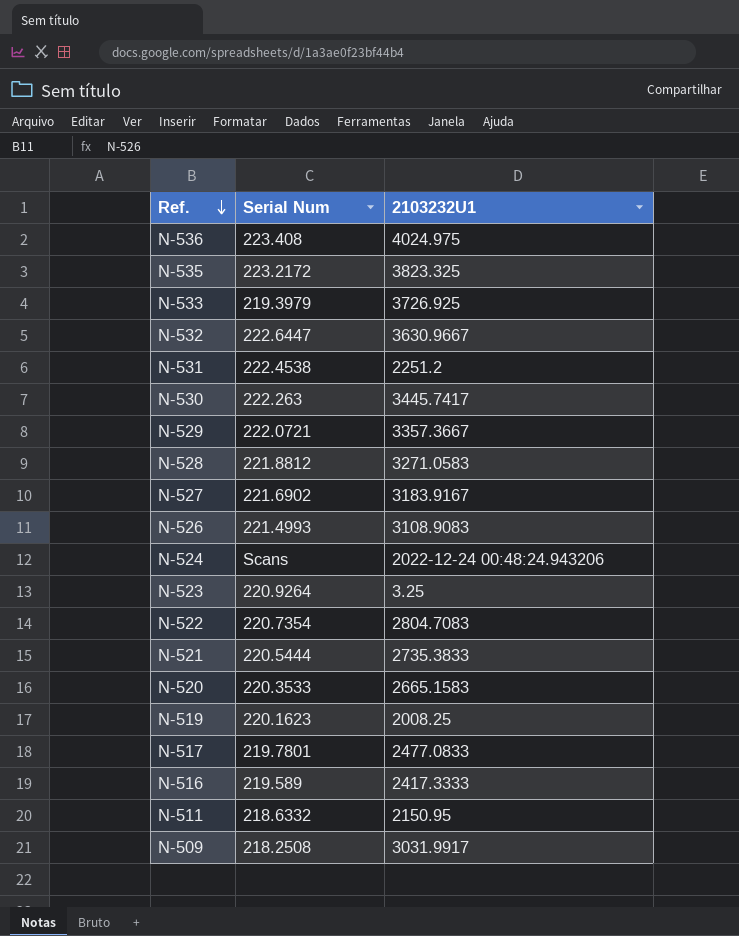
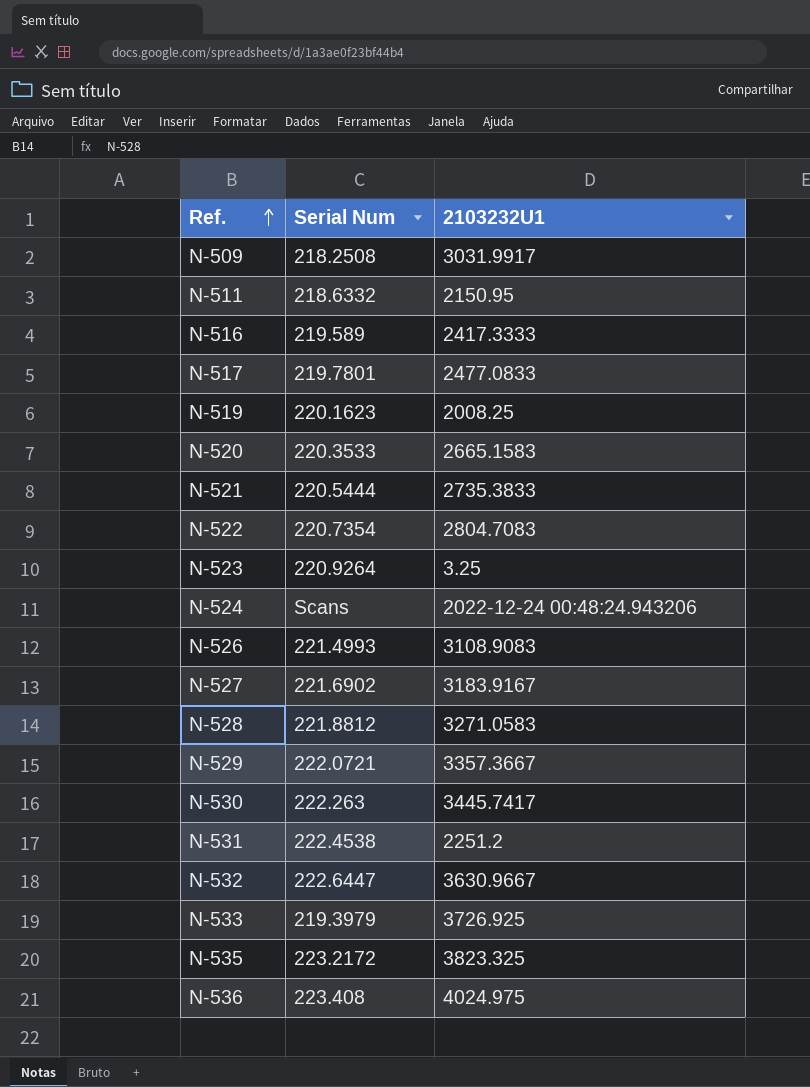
row order: Ref. descending -> Ref. ascending

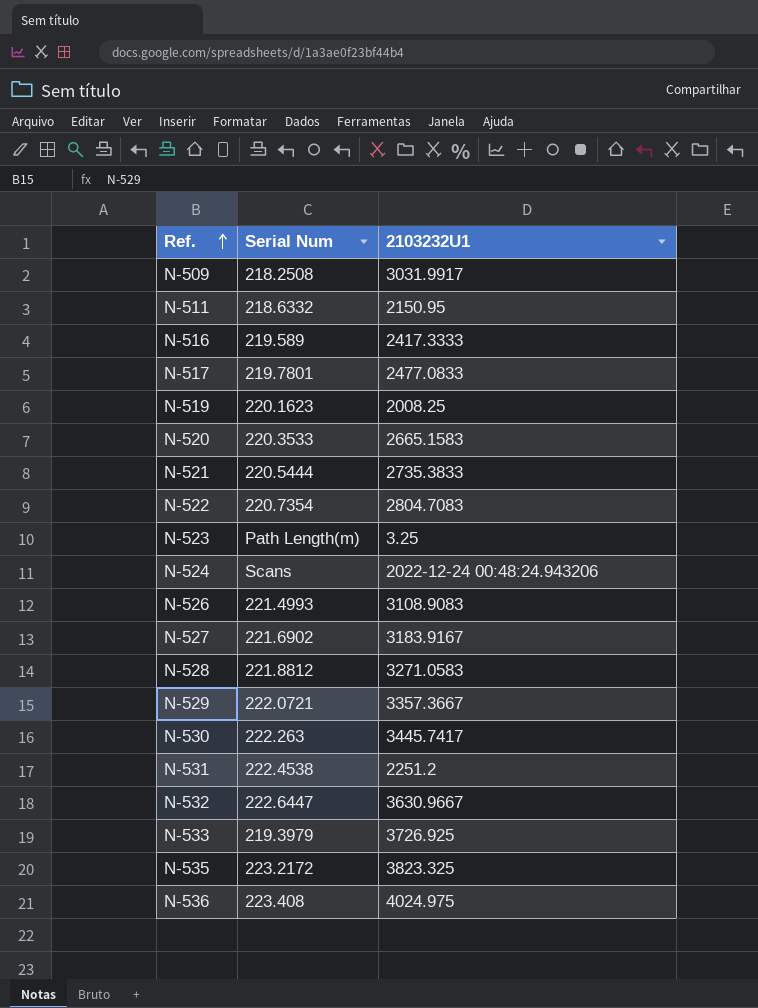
N-523 | Serial Num: 220.9264 -> Path Length(m)

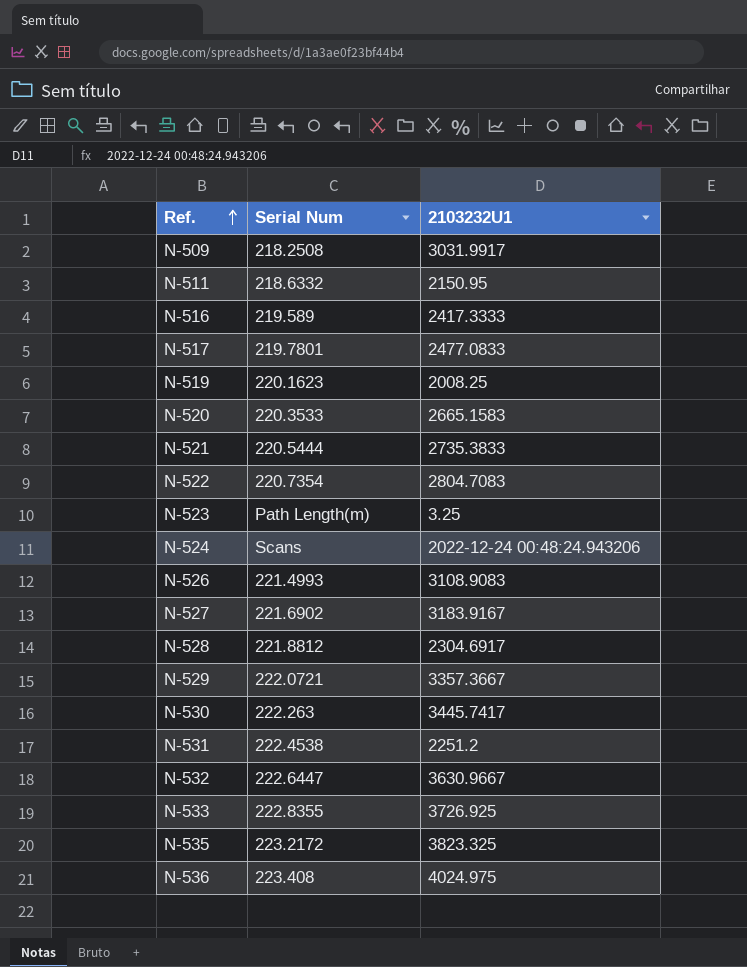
N-528 | 2103232U1: 3271.0583 -> 2304.6917
N-533 | Serial Num: 219.3979 -> 222.8355

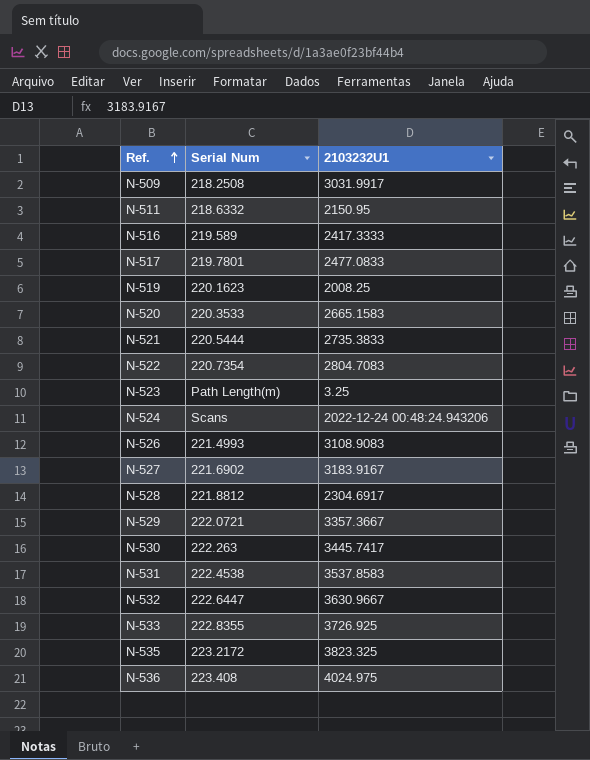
N-531 | 2103232U1: 2251.2 -> 3537.8583

